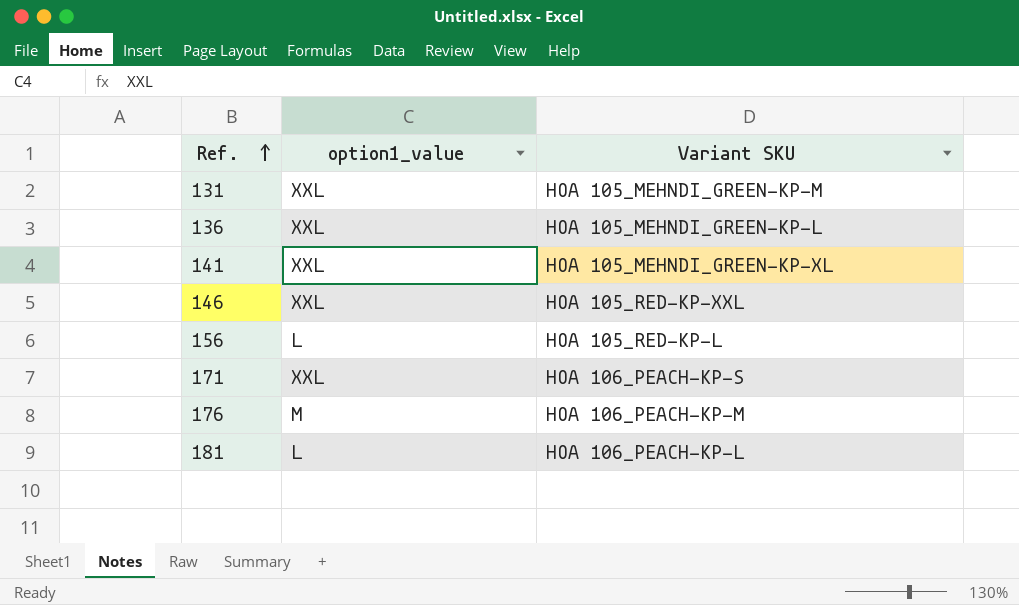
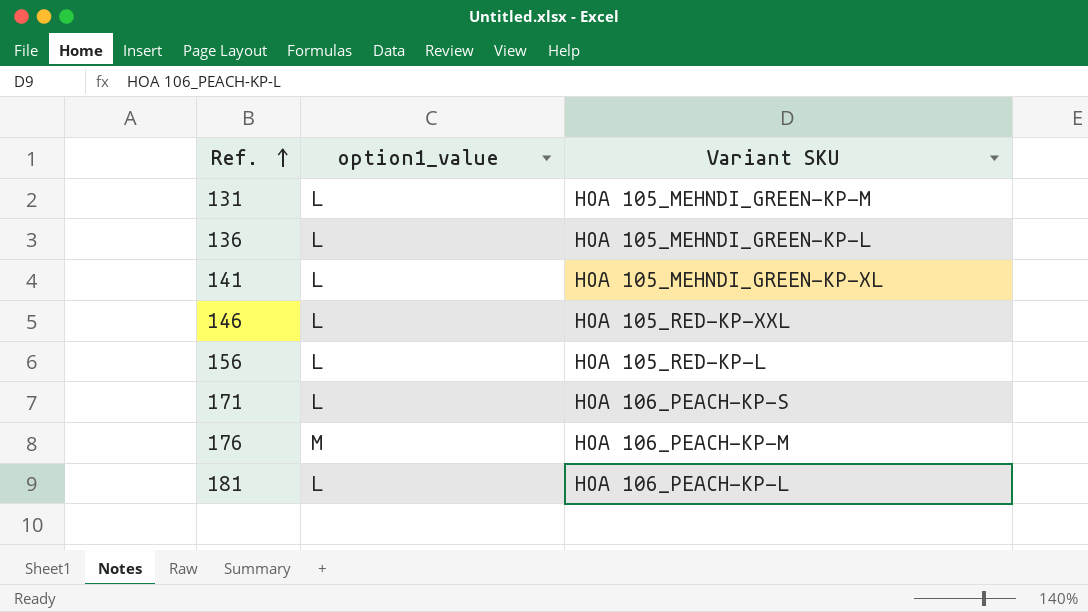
131 | option1_value: XXL -> L
136 | option1_value: XXL -> L
141 | option1_value: XXL -> L
146 | option1_value: XXL -> L
171 | option1_value: XXL -> L

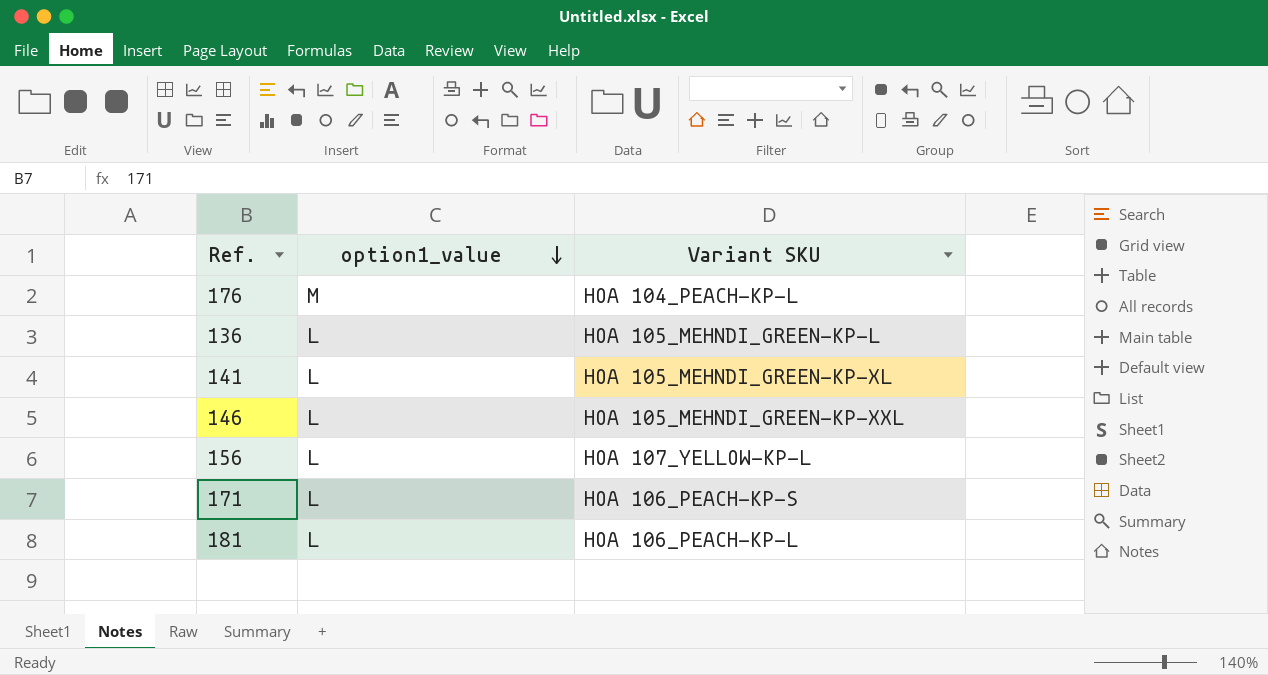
row order: Ref. ascending -> option1_value descending
row 131: L | HOA 105_MEHNDI_GREEN-KP-M -> none
176 | Variant SKU: HOA 106_PEACH-KP-M -> HOA 104_PEACH-KP-L
146 | Variant SKU: HOA 105_RED-KP-XXL -> HOA 105_MEHNDI_GREEN-KP-XXL
156 | Variant SKU: HOA 105_RED-KP-L -> HOA 107_YELLOW-KP-L

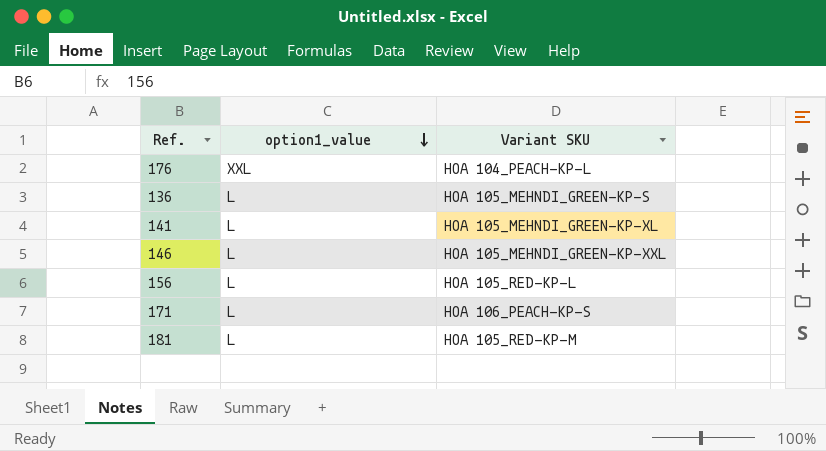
176 | option1_value: M -> XXL
136 | Variant SKU: HOA 105_MEHNDI_GREEN-KP-L -> HOA 105_MEHNDI_GREEN-KP-S
156 | Variant SKU: HOA 107_YELLOW-KP-L -> HOA 105_RED-KP-L
181 | Variant SKU: HOA 106_PEACH-KP-L -> HOA 105_RED-KP-M

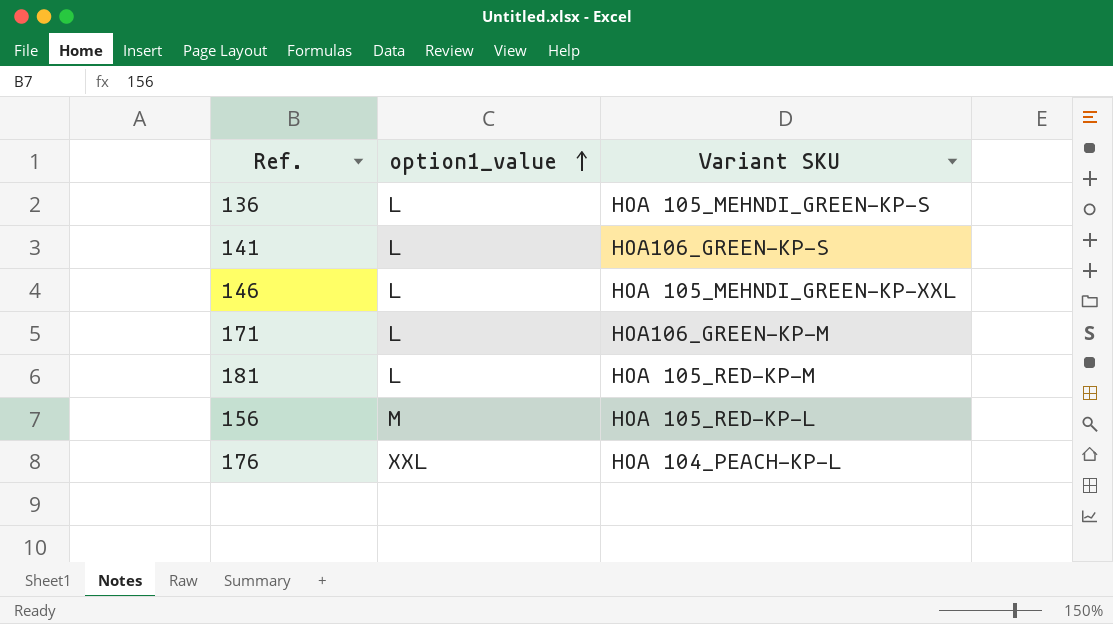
row order: option1_value descending -> option1_value ascending
141 | Variant SKU: HOA 105_MEHNDI_GREEN-KP-XL -> HOA106_GREEN-KP-S
171 | Variant SKU: HOA 106_PEACH-KP-S -> HOA106_GREEN-KP-M
156 | option1_value: L -> M

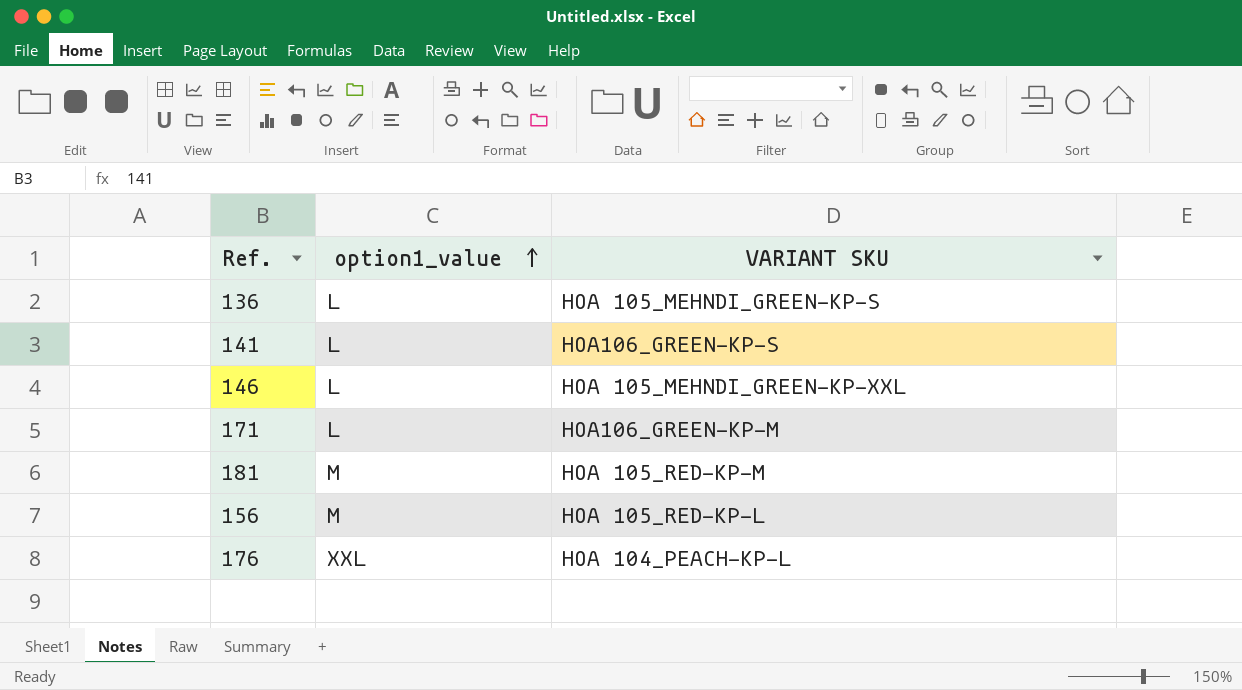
column name: Variant SKU -> VARIANT SKU
181 | option1_value: L -> M

